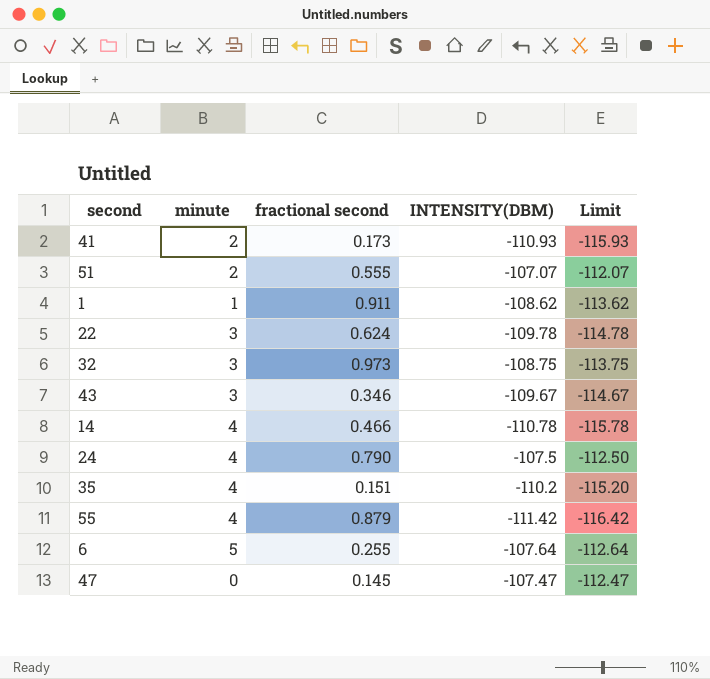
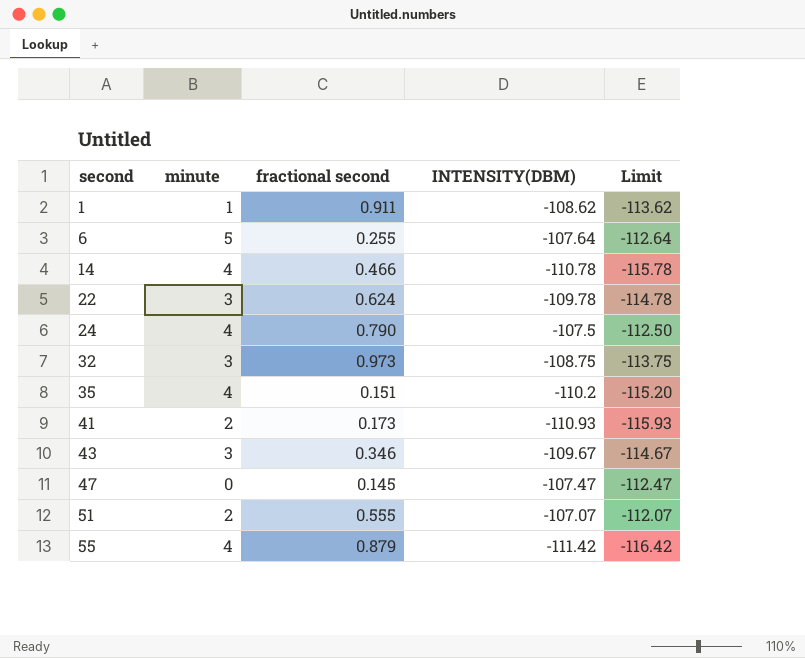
row order: none -> second ascending

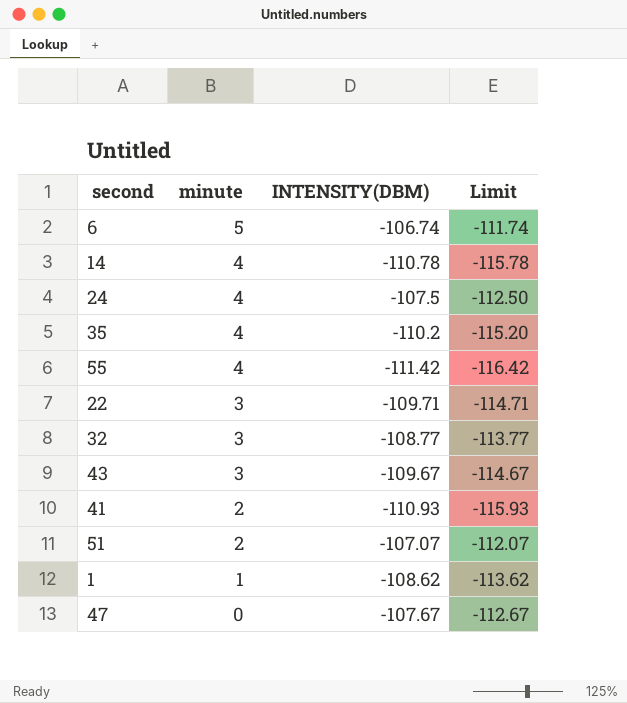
row order: second ascending -> minute descending
column fractional second | position: 3 -> none
6 | INTENSITY(DBM): -107.64 -> -106.74
6 | Limit: -112.64 -> -111.74
22 | INTENSITY(DBM): -109.78 -> -109.71
22 | Limit: -114.78 -> -114.71
32 | INTENSITY(DBM): -108.75 -> -108.77
32 | Limit: -113.75 -> -113.77
47 | INTENSITY(DBM): -107.47 -> -107.67
47 | Limit: -112.47 -> -112.67

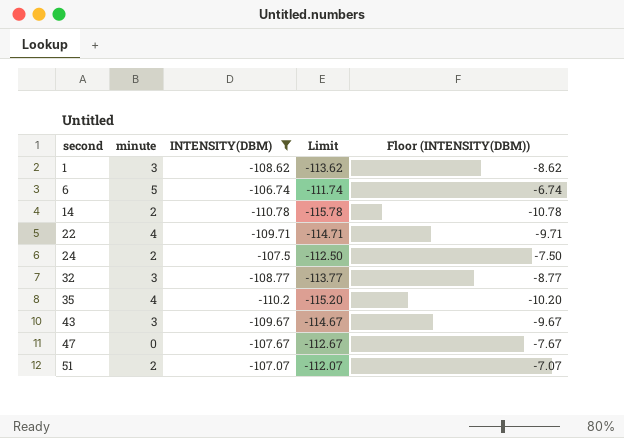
filter: none -> INTENSITY(DBM) >= -110.78
row order: minute descending -> second ascending
column Floor (INTENSITY(DBM)) | formula: none -> [INTENSITY(DBM)] + 100
1 | minute: 1 -> 3
14 | minute: 4 -> 2
22 | minute: 3 -> 4
24 | minute: 4 -> 2

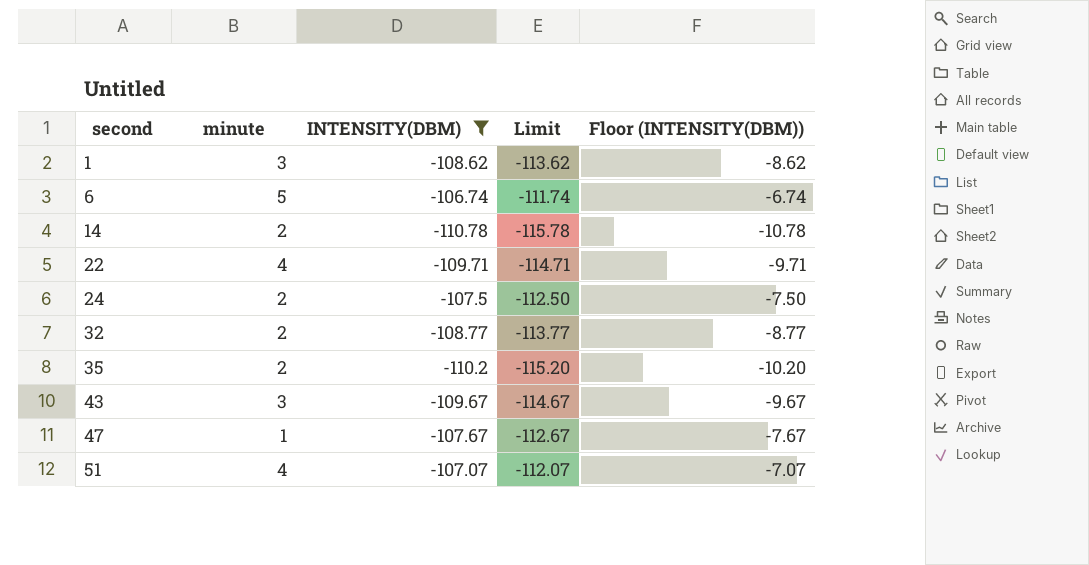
32 | minute: 3 -> 2
35 | minute: 4 -> 2
47 | minute: 0 -> 1
51 | minute: 2 -> 4

